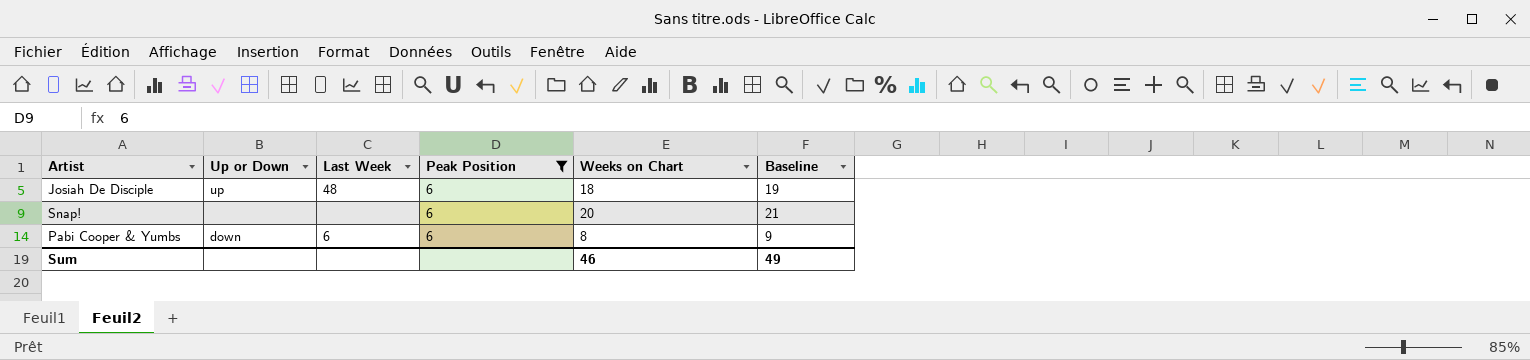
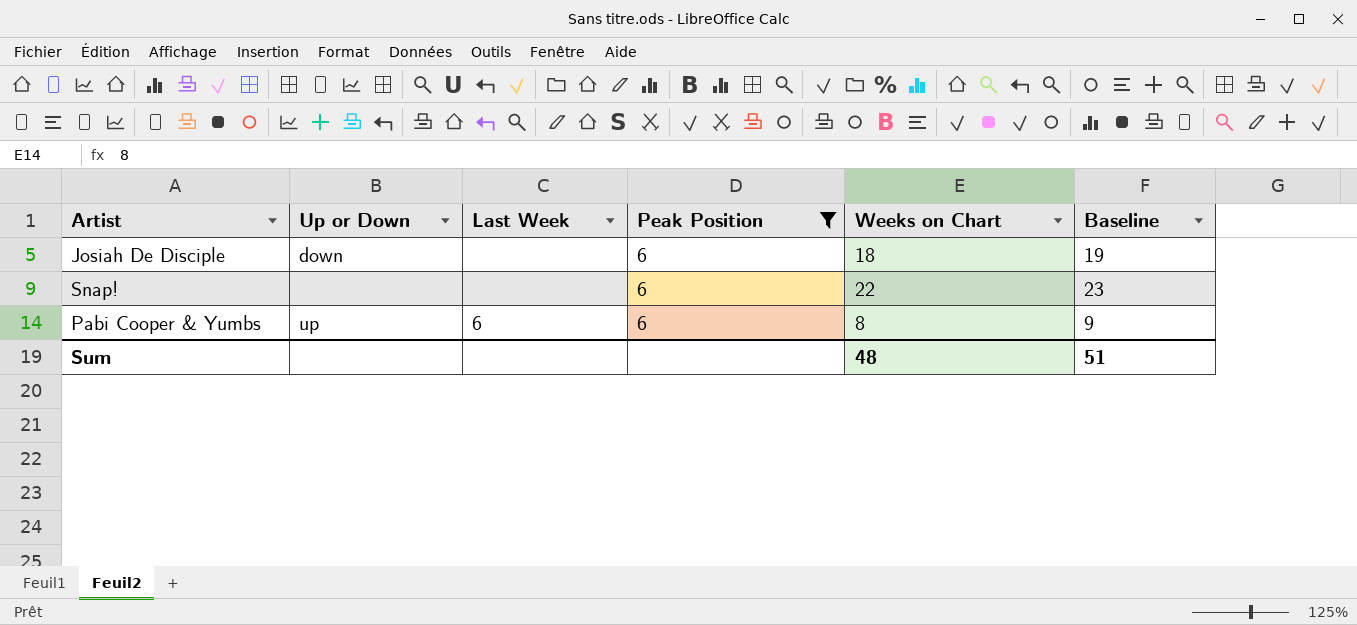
Josiah De Disciple | Up or Down: up -> down
Josiah De Disciple | Last Week: 48 -> none
Snap! | Weeks on Chart: 20 -> 22
Snap! | Baseline: 21 -> 23
Pabi Cooper & Yumbs | Up or Down: down -> up
Sum | Weeks on Chart: 46 -> 48
Sum | Baseline: 49 -> 51

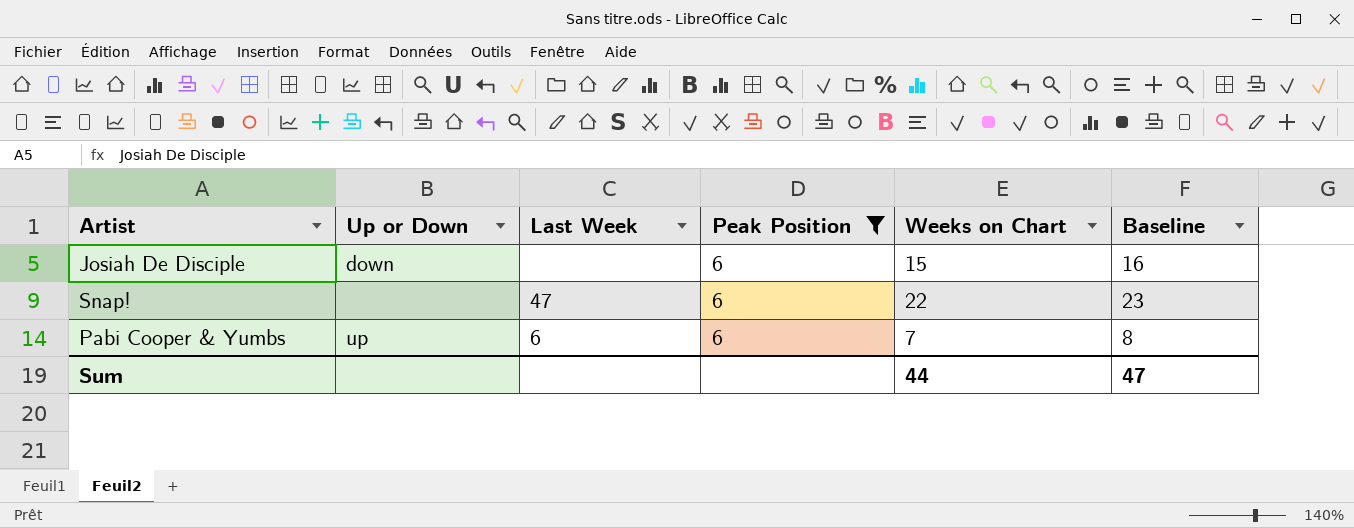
Josiah De Disciple | Weeks on Chart: 18 -> 15
Josiah De Disciple | Baseline: 19 -> 16
Snap! | Last Week: none -> 47
Pabi Cooper & Yumbs | Weeks on Chart: 8 -> 7
Pabi Cooper & Yumbs | Baseline: 9 -> 8
Sum | Weeks on Chart: 48 -> 44
Sum | Baseline: 51 -> 47

